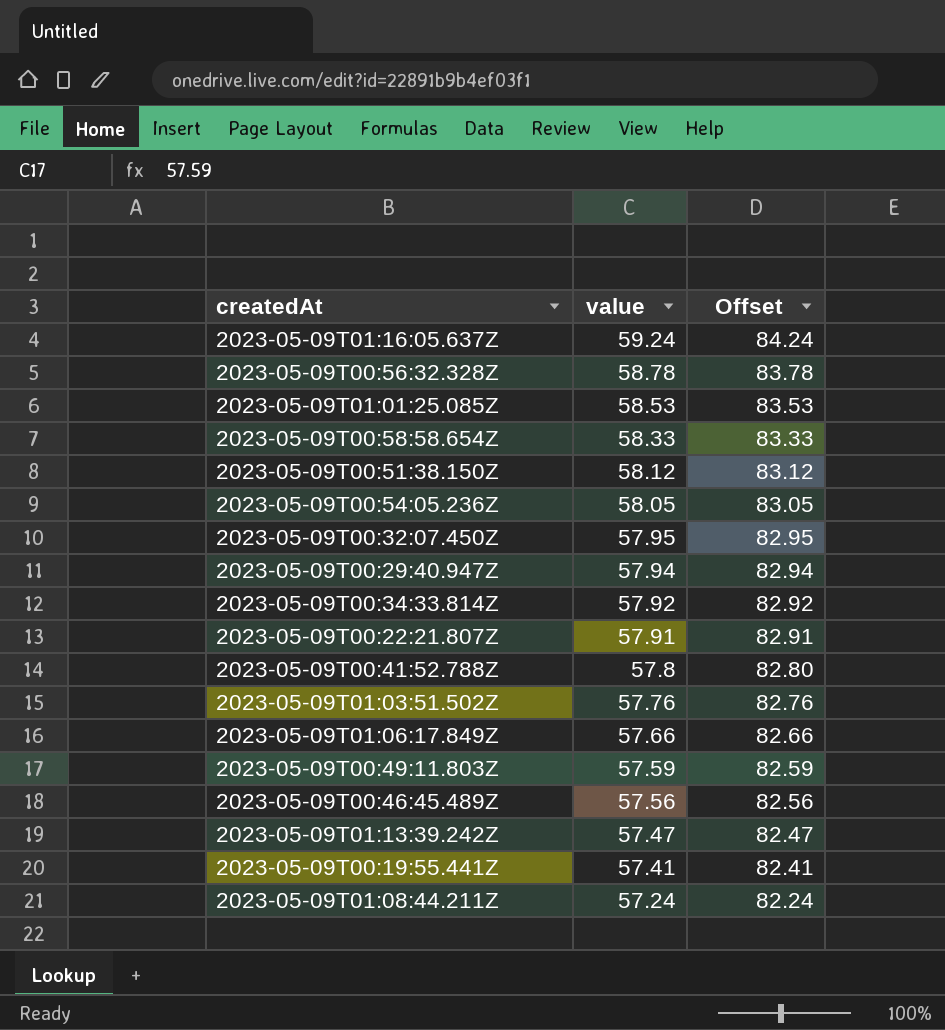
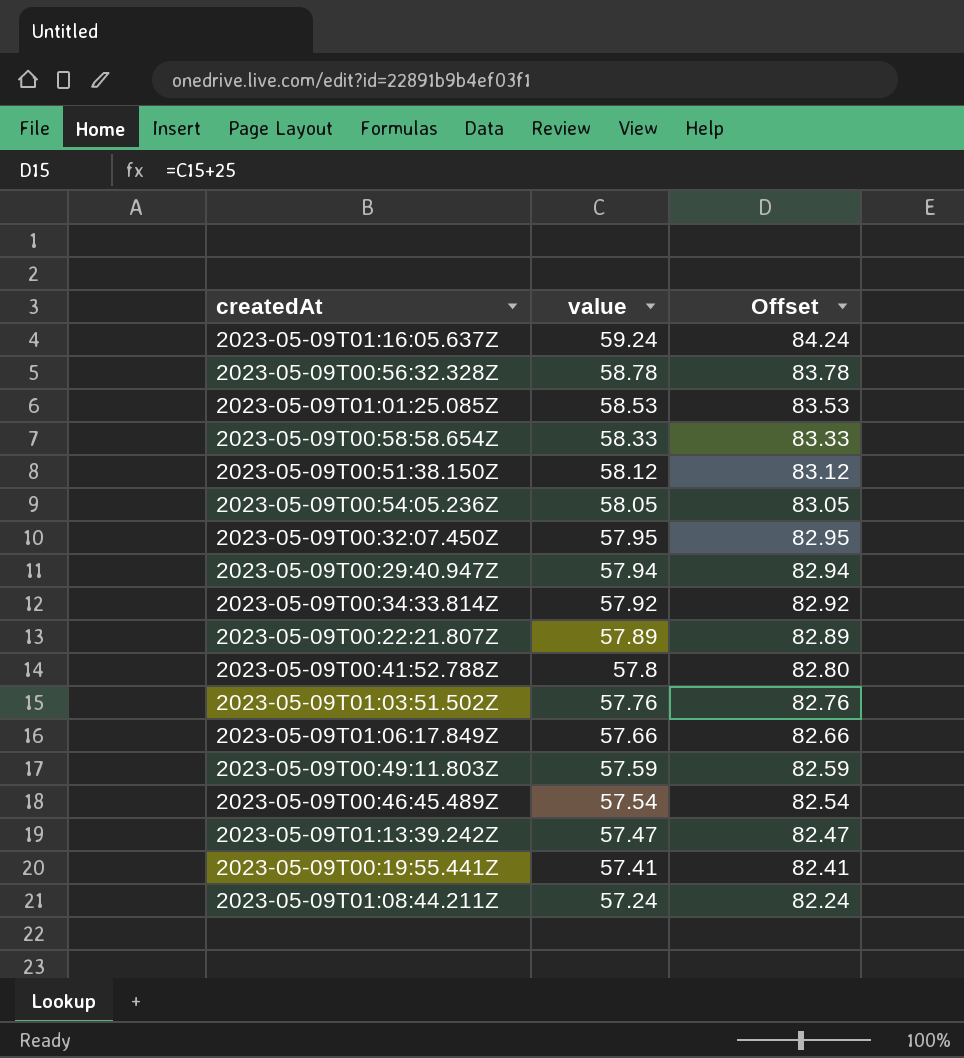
2023-05-09T00:22:21.807Z | value: 57.91 -> 57.89
2023-05-09T00:22:21.807Z | Offset: 82.91 -> 82.89
2023-05-09T00:46:45.489Z | value: 57.56 -> 57.54
2023-05-09T00:46:45.489Z | Offset: 82.56 -> 82.54

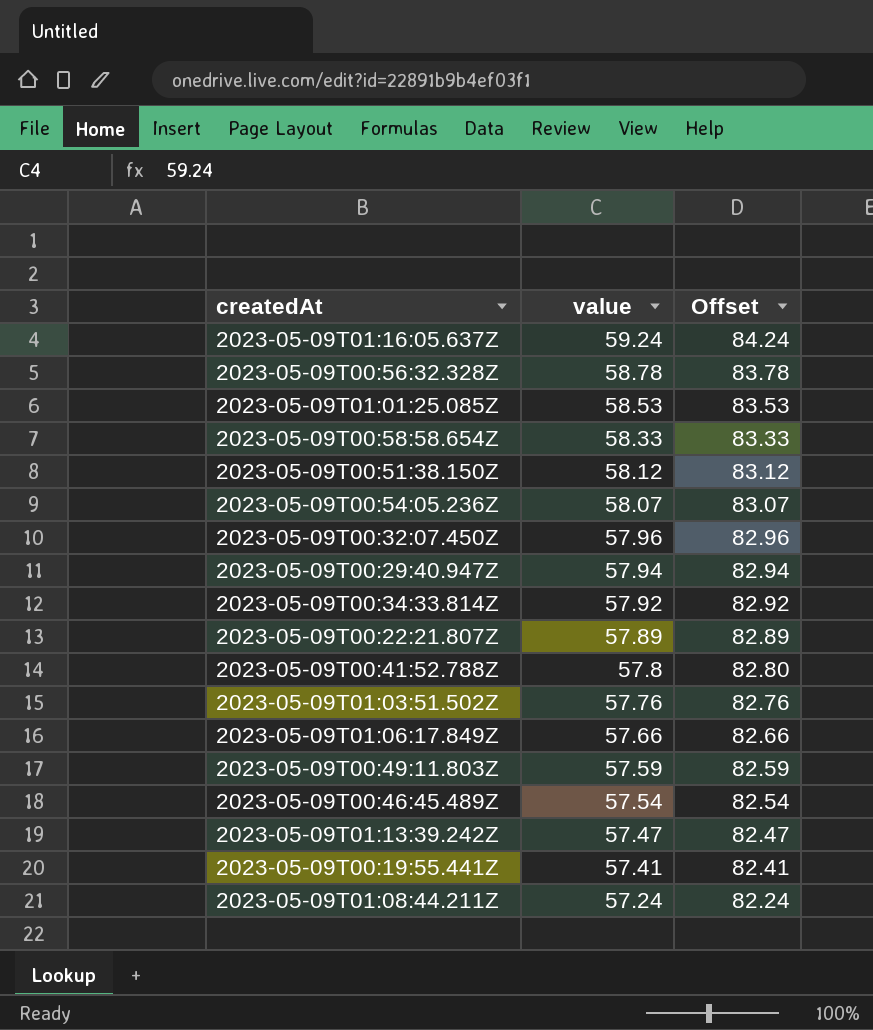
2023-05-09T00:54:05.236Z | value: 58.05 -> 58.07
2023-05-09T00:54:05.236Z | Offset: 83.05 -> 83.07
2023-05-09T00:32:07.450Z | value: 57.95 -> 57.96
2023-05-09T00:32:07.450Z | Offset: 82.95 -> 82.96

